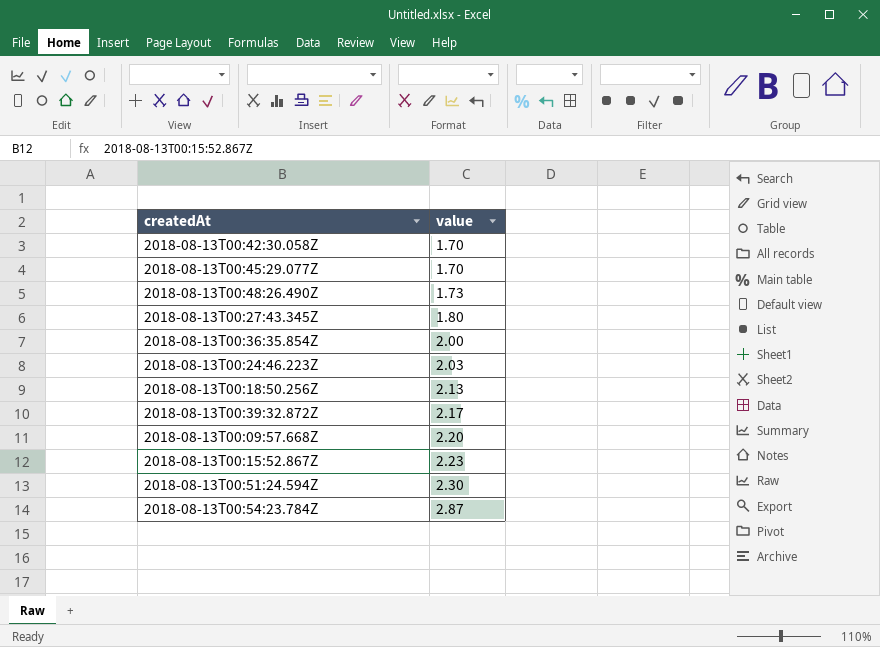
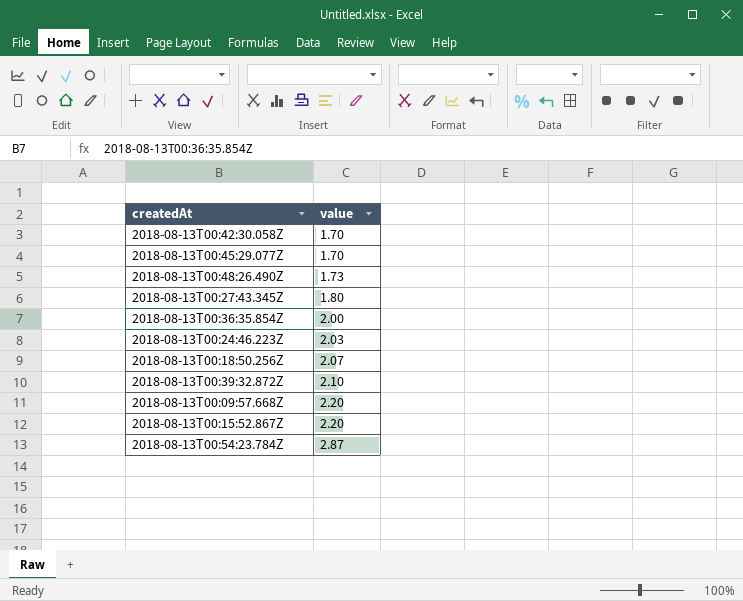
row 2018-08-13T00:51:24.594Z: 2.30 -> none
2018-08-13T00:18:50.256Z | value: 2.13 -> 2.07
2018-08-13T00:39:32.872Z | value: 2.17 -> 2.10
2018-08-13T00:15:52.867Z | value: 2.23 -> 2.20

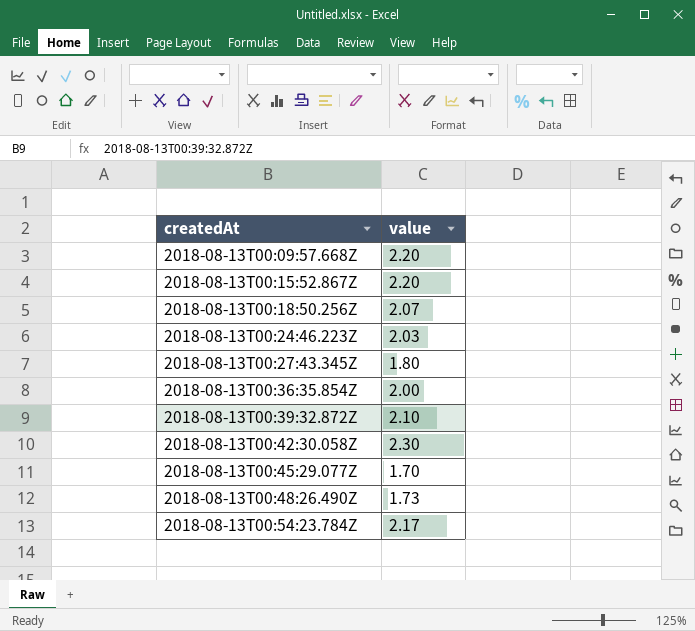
row order: value ascending -> createdAt ascending
2018-08-13T00:42:30.058Z | value: 1.70 -> 2.30
2018-08-13T00:54:23.784Z | value: 2.87 -> 2.17

